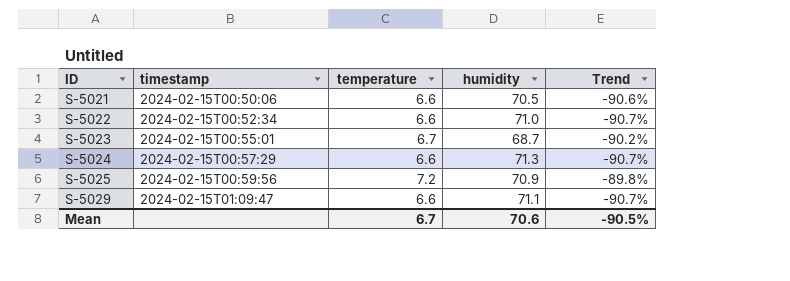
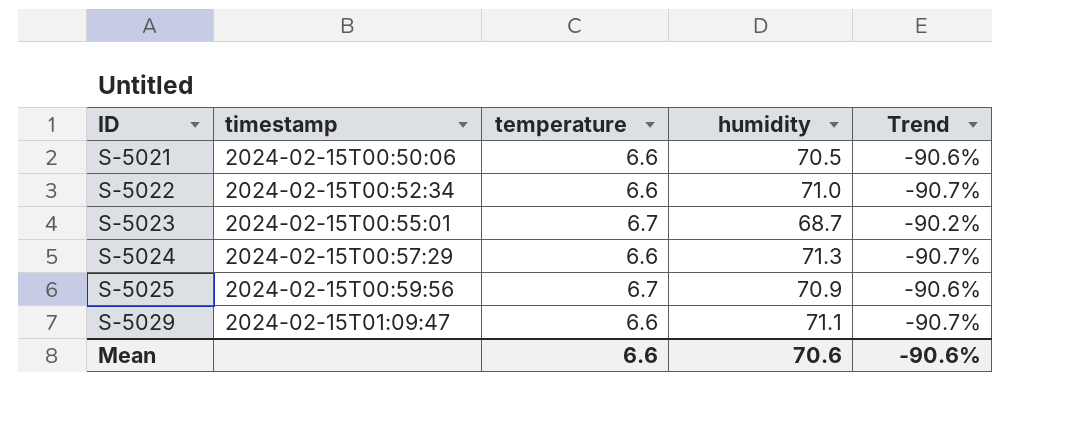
S-5025 | temperature: 7.2 -> 6.7
S-5025 | Trend: -89.8% -> -90.6%
Mean | temperature: 6.7 -> 6.6
Mean | Trend: -90.5% -> -90.6%

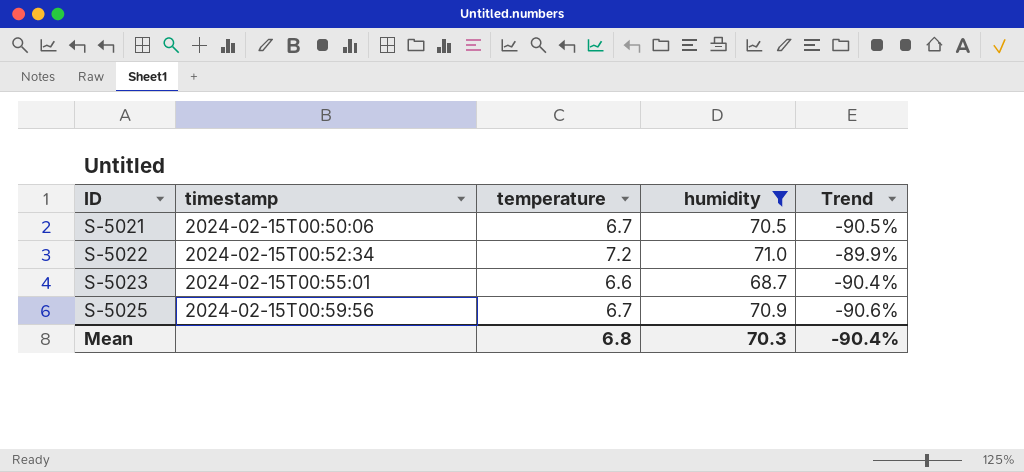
filter: none -> humidity <= 71.0
S-5021 | temperature: 6.6 -> 6.7
S-5021 | Trend: -90.6% -> -90.5%
S-5022 | temperature: 6.6 -> 7.2
S-5022 | Trend: -90.7% -> -89.9%
S-5023 | temperature: 6.7 -> 6.6
S-5023 | Trend: -90.2% -> -90.4%
Mean | temperature: 6.6 -> 6.8
Mean | humidity: 70.6 -> 70.3
Mean | Trend: -90.6% -> -90.4%

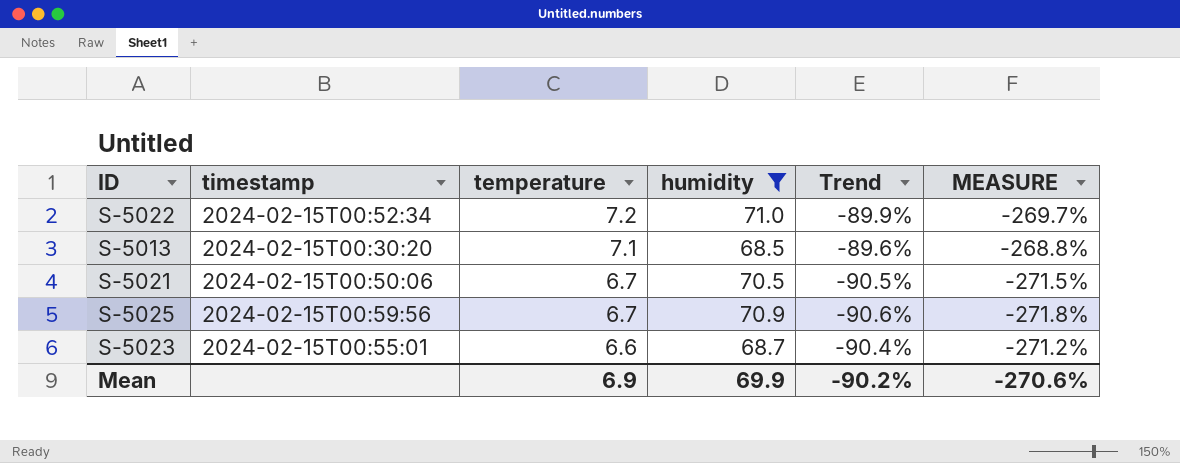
row order: ID ascending -> temperature descending
column MEASURE | formula: none -> [Trend] * 3
row S-5013: none -> 2024-02-15T00:30:20 | 7.1 | 68.5 | -89.6% | -268.8%
Mean | temperature: 6.8 -> 6.9
Mean | humidity: 70.3 -> 69.9
Mean | Trend: -90.4% -> -90.2%

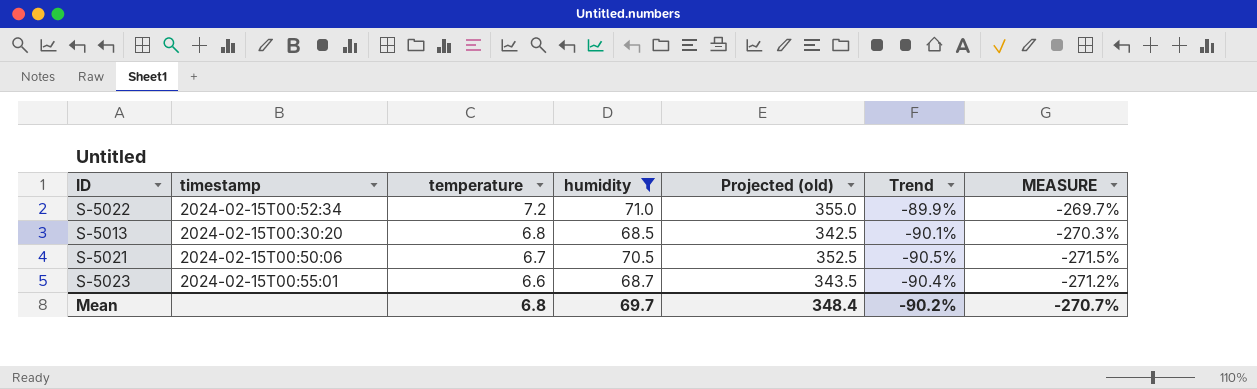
column Projected (old) | formula: none -> [humidity] * 5
row S-5025: 2024-02-15T00:59:56 | 6.7 | 70.9 | -90.6% | -271.8% -> none
S-5013 | temperature: 7.1 -> 6.8
S-5013 | Trend: -89.6% -> -90.1%
S-5013 | MEASURE: -268.8% -> -270.3%
Mean | temperature: 6.9 -> 6.8
Mean | humidity: 69.9 -> 69.7
Mean | MEASURE: -270.6% -> -270.7%

